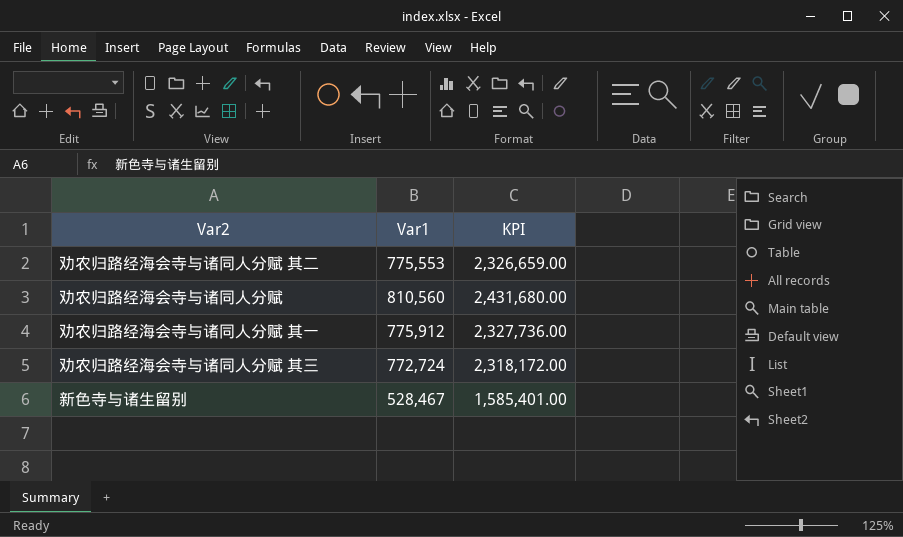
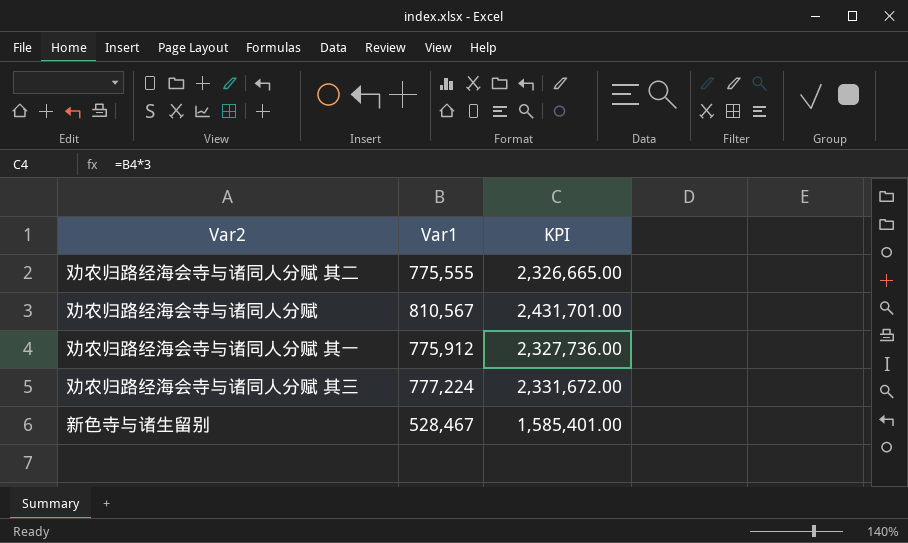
劝农归路经海会寺与诸同人分赋 其二 | Var1: 775,553 -> 775,555
劝农归路经海会寺与诸同人分赋 其二 | KPI: 2,326,659.00 -> 2,326,665.00
劝农归路经海会寺与诸同人分赋 | Var1: 810,560 -> 810,567
劝农归路经海会寺与诸同人分赋 | KPI: 2,431,680.00 -> 2,431,701.00
劝农归路经海会寺与诸同人分赋 其三 | Var1: 772,724 -> 777,224
劝农归路经海会寺与诸同人分赋 其三 | KPI: 2,318,172.00 -> 2,331,672.00

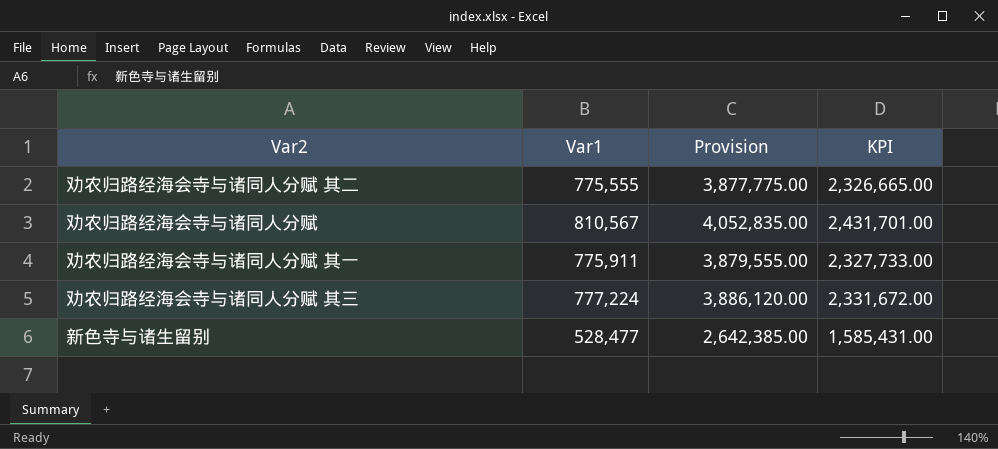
column Provision | formula: none -> [Var1] * 5
劝农归路经海会寺与诸同人分赋 其一 | Var1: 775,912 -> 775,911
劝农归路经海会寺与诸同人分赋 其一 | KPI: 2,327,736.00 -> 2,327,733.00
新色寺与诸生留别 | Var1: 528,467 -> 528,477
新色寺与诸生留别 | KPI: 1,585,401.00 -> 1,585,431.00

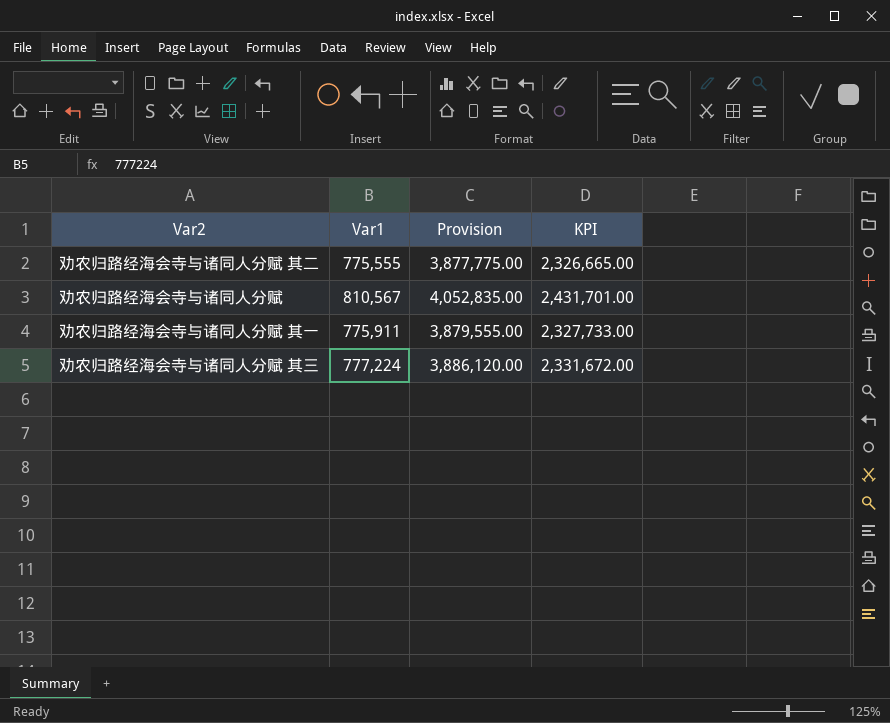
row 新色寺与诸生留别: 528,477 | 2,642,385.00 | 1,585,431.00 -> none

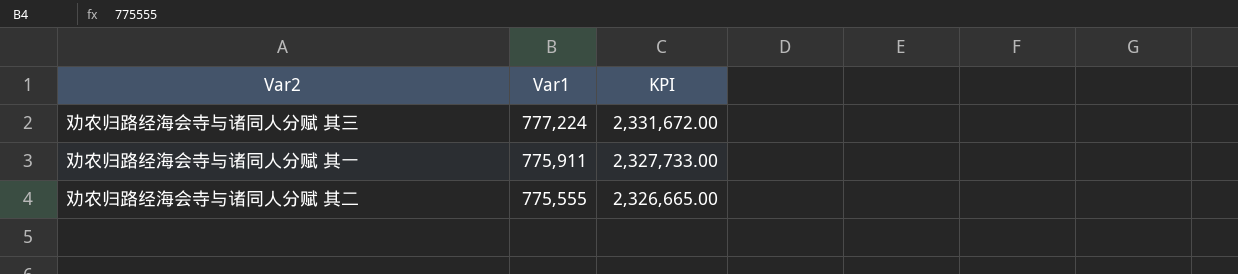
row order: none -> Var1 descending
column Provision | formula: [Var1] * 5 -> none
row 劝农归路经海会寺与诸同人分赋: 810,567 | 4,052,835.00 | 2,431,701.00 -> none

